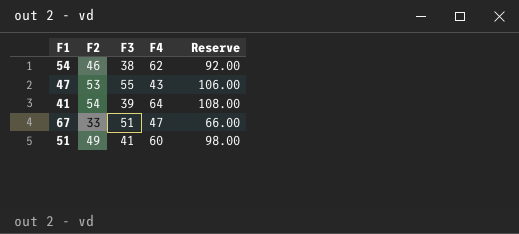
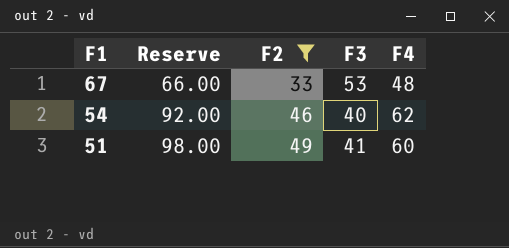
filter: none -> F2 <= 49
row order: none -> F1 descending
column Reserve | position: 5 -> 2
67 | F3: 51 -> 53
67 | F4: 47 -> 48
54 | F3: 38 -> 40

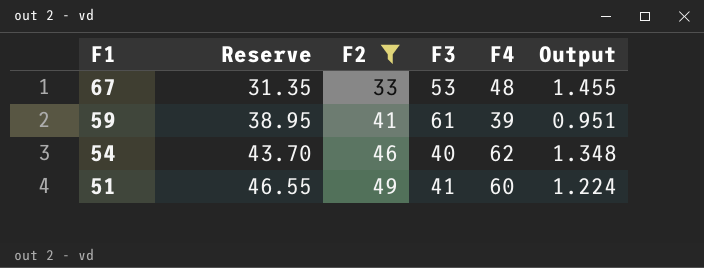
column Reserve | formula: [F2] * 2 -> [F2] * 0.95
column Output | formula: none -> [F4] / [F2]
row 59: none -> 38.95 | 41 | 61 | 39 | 0.951

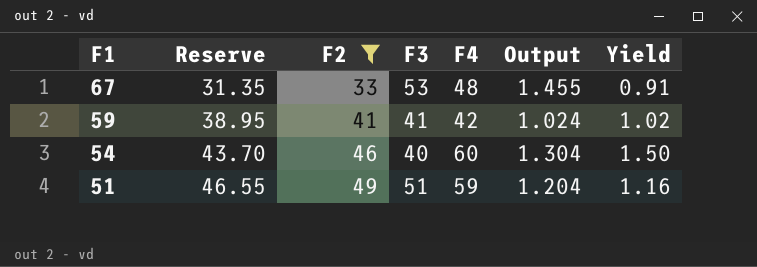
column Yield | formula: none -> [F4] / [F3]
59 | F3: 61 -> 41
59 | F4: 39 -> 42
59 | Output: 0.951 -> 1.024
54 | F4: 62 -> 60
54 | Output: 1.348 -> 1.304
51 | F3: 41 -> 51
51 | F4: 60 -> 59
51 | Output: 1.224 -> 1.204

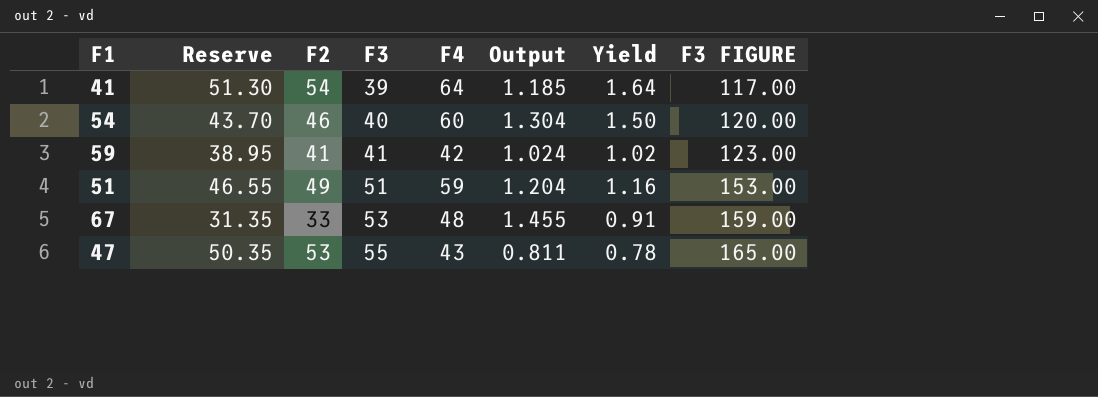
filter: F2 <= 49 -> none
row order: F1 descending -> F3 ascending
column F3 FIGURE | formula: none -> [F3] * 3

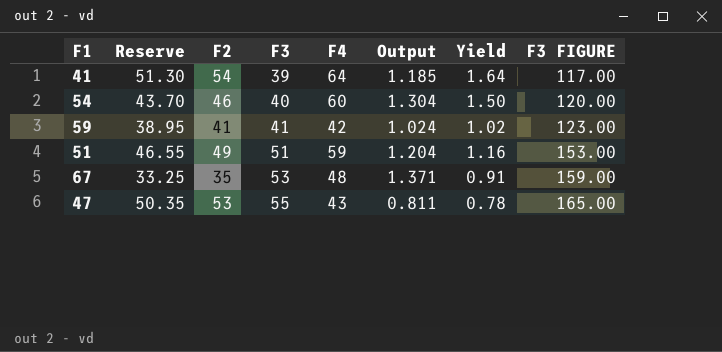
67 | Reserve: 31.35 -> 33.25
67 | F2: 33 -> 35
67 | Output: 1.455 -> 1.371

